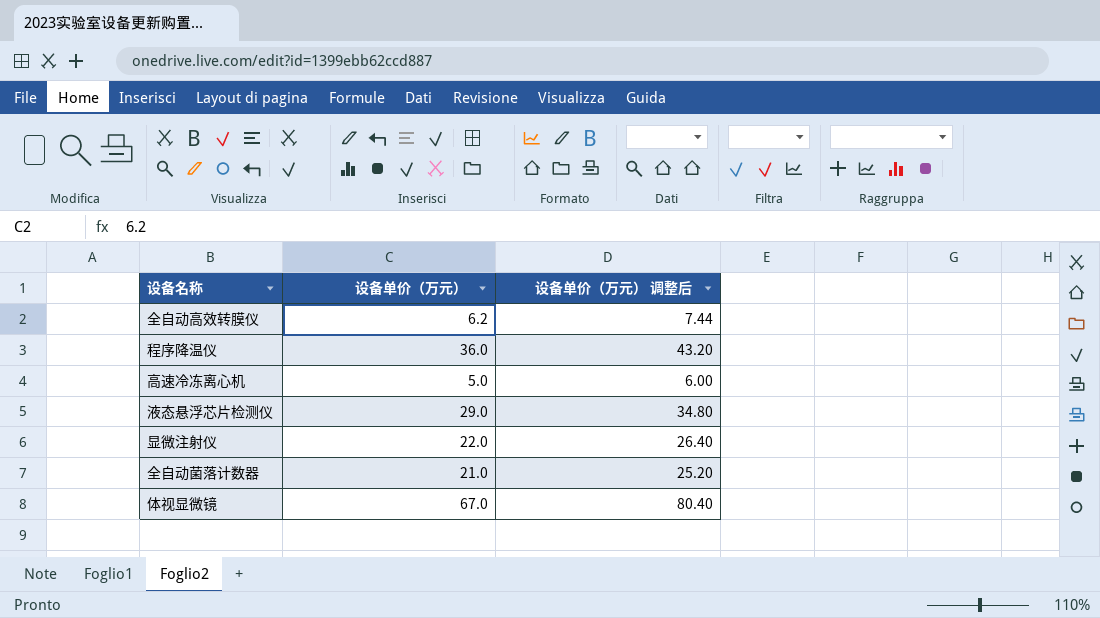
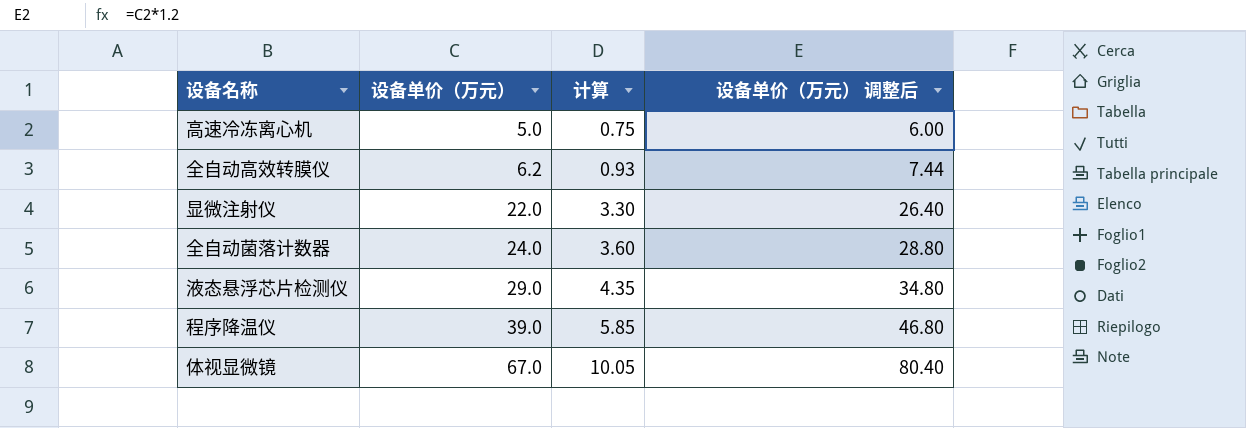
row order: none -> 设备单价（万元） ascending
column 计算 | formula: none -> [设备单价（万元）] * 0.15
全自动菌落计数器 | 设备单价（万元）: 21.0 -> 24.0
全自动菌落计数器 | 设备单价（万元） 调整后: 25.20 -> 28.80
程序降温仪 | 设备单价（万元）: 36.0 -> 39.0
程序降温仪 | 设备单价（万元） 调整后: 43.20 -> 46.80

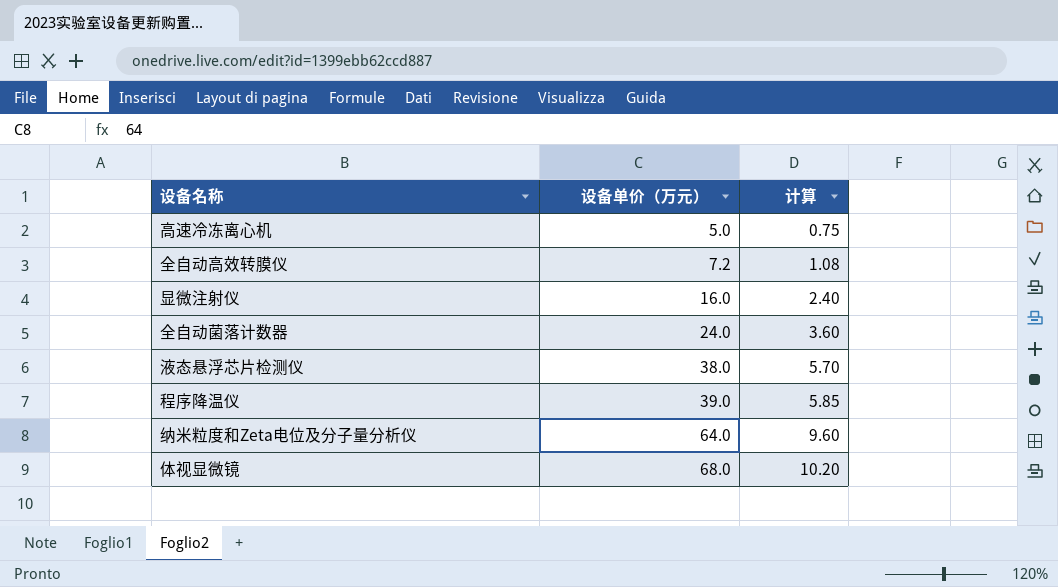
column 设备单价（万元） 调整后 | formula: [设备单价（万元）] * 1.2 -> none
全自动高效转膜仪 | 设备单价（万元）: 6.2 -> 7.2
全自动高效转膜仪 | 计算: 0.93 -> 1.08
显微注射仪 | 设备单价（万元）: 22.0 -> 16.0
显微注射仪 | 计算: 3.30 -> 2.40
液态悬浮芯片检测仪 | 设备单价（万元）: 29.0 -> 38.0
液态悬浮芯片检测仪 | 计算: 4.35 -> 5.70
row 纳米粒度和Zeta电位及分子量分析仪: none -> 64.0 | 9.60
体视显微镜 | 设备单价（万元）: 67.0 -> 68.0
体视显微镜 | 计算: 10.05 -> 10.20

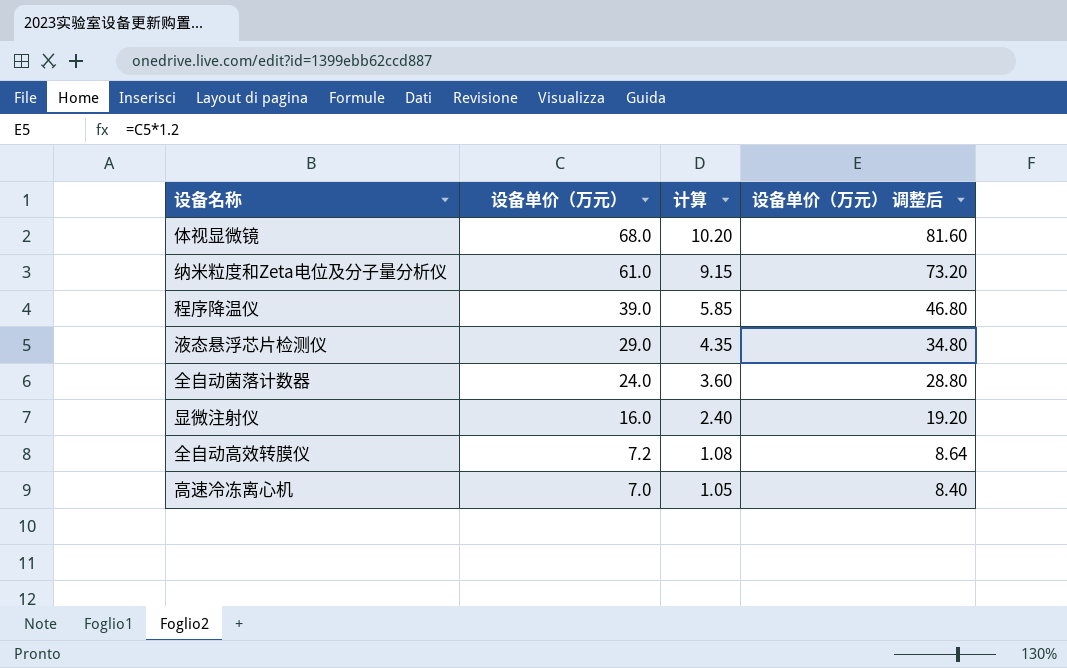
row order: 设备单价（万元） ascending -> 设备单价（万元） descending
column 设备单价（万元） 调整后 | formula: none -> [设备单价（万元）] * 1.2
纳米粒度和Zeta电位及分子量分析仪 | 设备单价（万元）: 64.0 -> 61.0
纳米粒度和Zeta电位及分子量分析仪 | 计算: 9.60 -> 9.15
液态悬浮芯片检测仪 | 设备单价（万元）: 38.0 -> 29.0
液态悬浮芯片检测仪 | 计算: 5.70 -> 4.35
高速冷冻离心机 | 设备单价（万元）: 5.0 -> 7.0
高速冷冻离心机 | 计算: 0.75 -> 1.05

